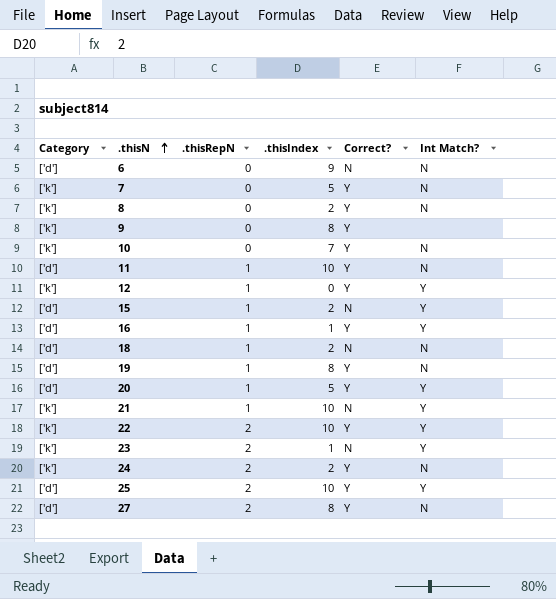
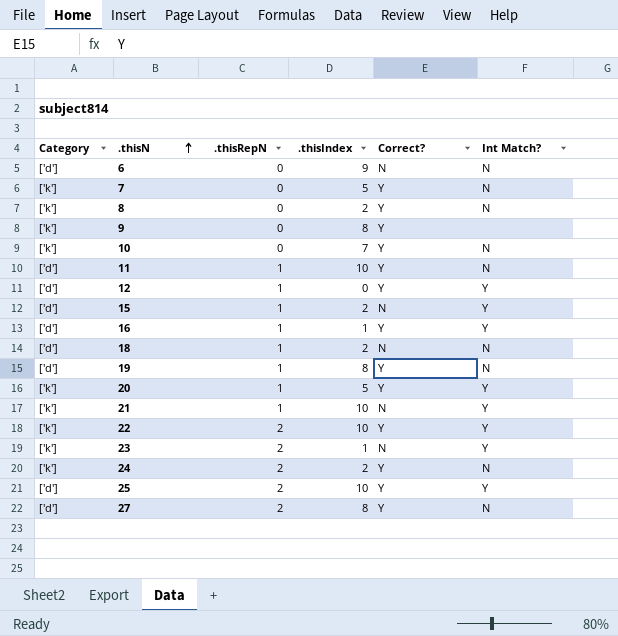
12 | Category: ['k'] -> ['d']
20 | Category: ['d'] -> ['k']

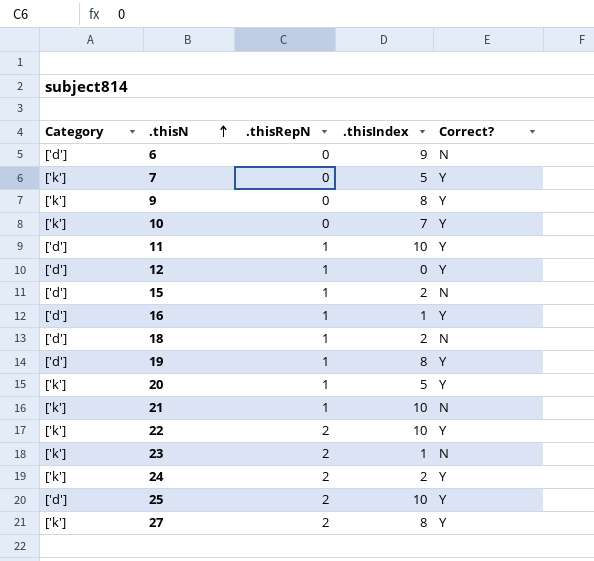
column Int Match? | position: 6 -> none
row 8: ['k'] | 0 | 2 | Y | N -> none
27 | Category: ['d'] -> ['k']

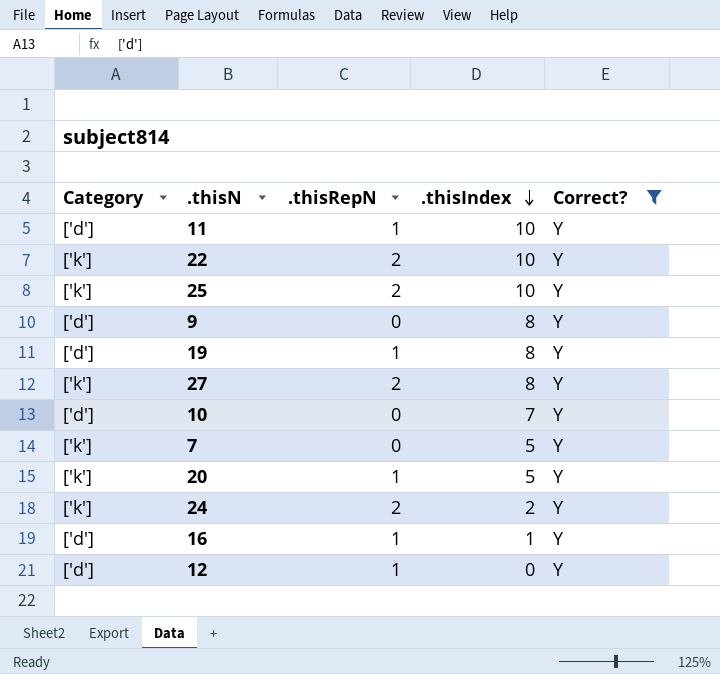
filter: none -> Correct? = Y
row order: .thisN ascending -> .thisIndex descending
25 | Category: ['d'] -> ['k']
9 | Category: ['k'] -> ['d']
10 | Category: ['k'] -> ['d']

